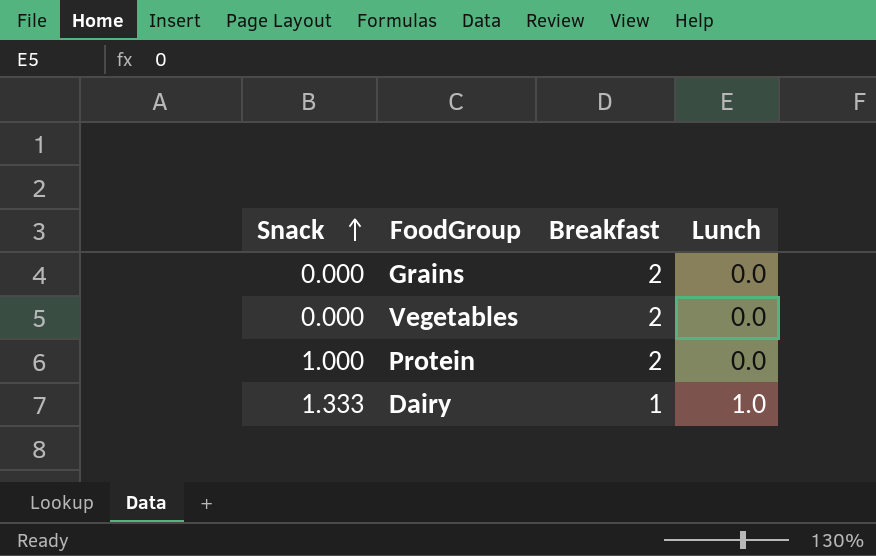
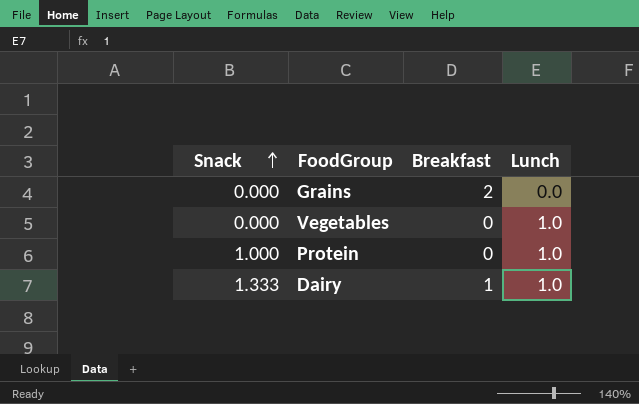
Vegetables | Breakfast: 2 -> 0
Vegetables | Lunch: 0.0 -> 1.0
Protein | Breakfast: 2 -> 0
Protein | Lunch: 0.0 -> 1.0

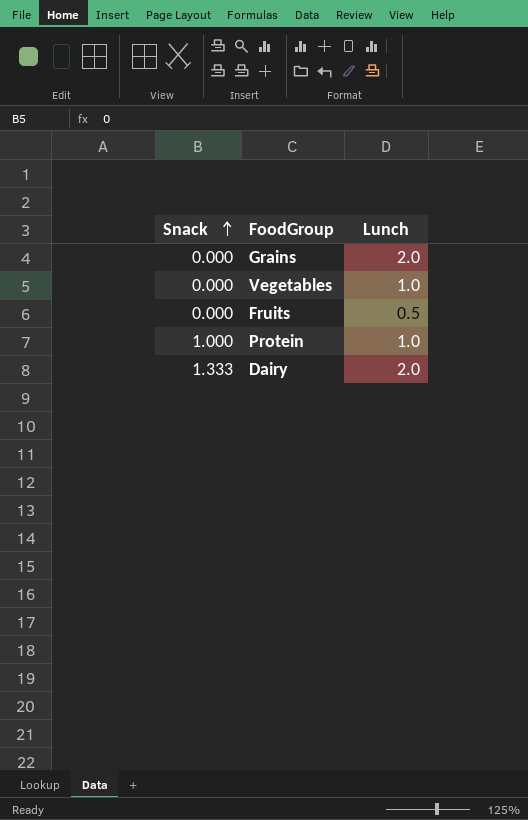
column Breakfast | position: 3 -> none
Grains | Lunch: 0.0 -> 2.0
row Fruits: none -> 0.000 | 0.5
Dairy | Lunch: 1.0 -> 2.0

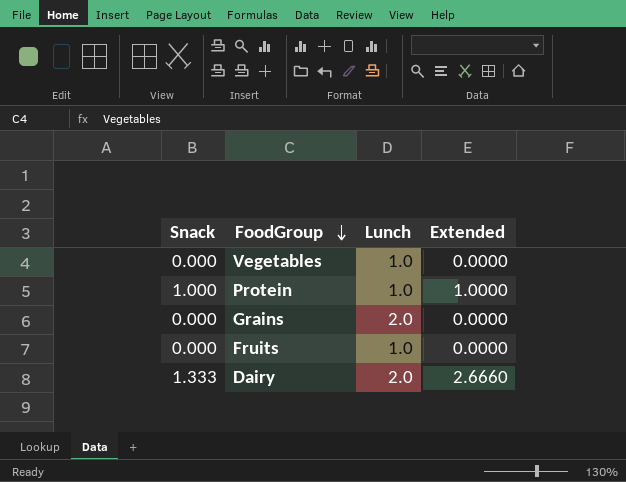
row order: Snack ascending -> FoodGroup descending
column Extended | formula: none -> [Snack] * [Lunch]
Fruits | Lunch: 0.5 -> 1.0

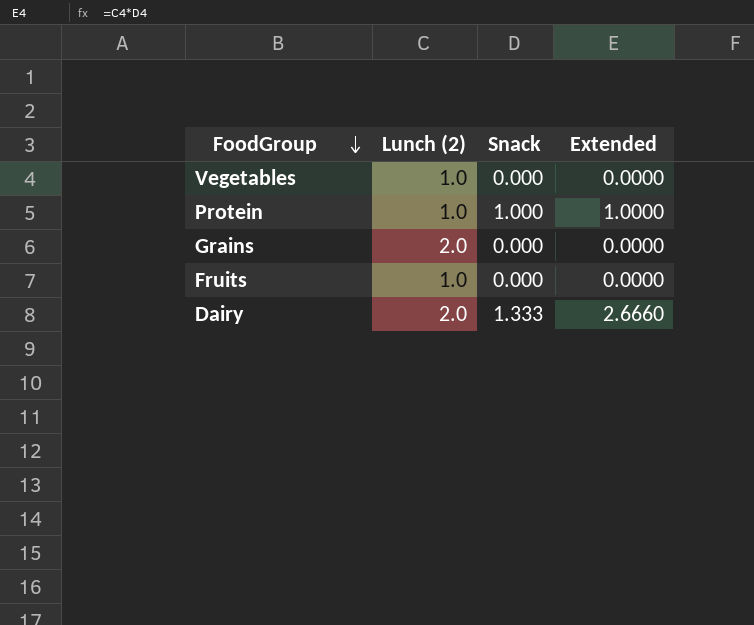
column name: Lunch -> Lunch (2)
column Snack | position: 1 -> 3

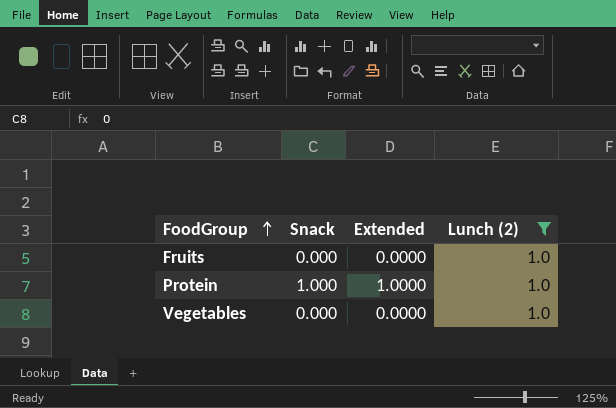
filter: none -> Lunch (2) = 1.0
row order: FoodGroup descending -> FoodGroup ascending
column Lunch (2) | position: 2 -> 4

